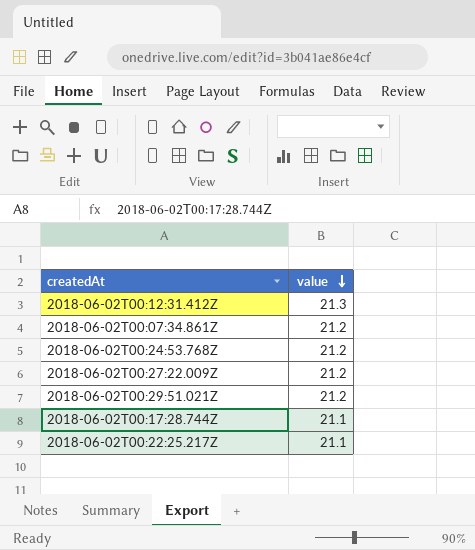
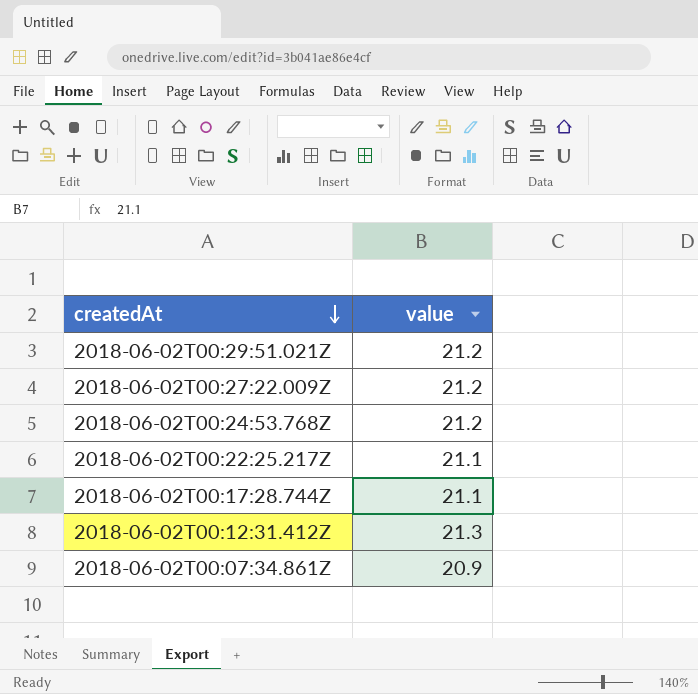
row order: value descending -> createdAt descending
2018-06-02T00:07:34.861Z | value: 21.2 -> 20.9

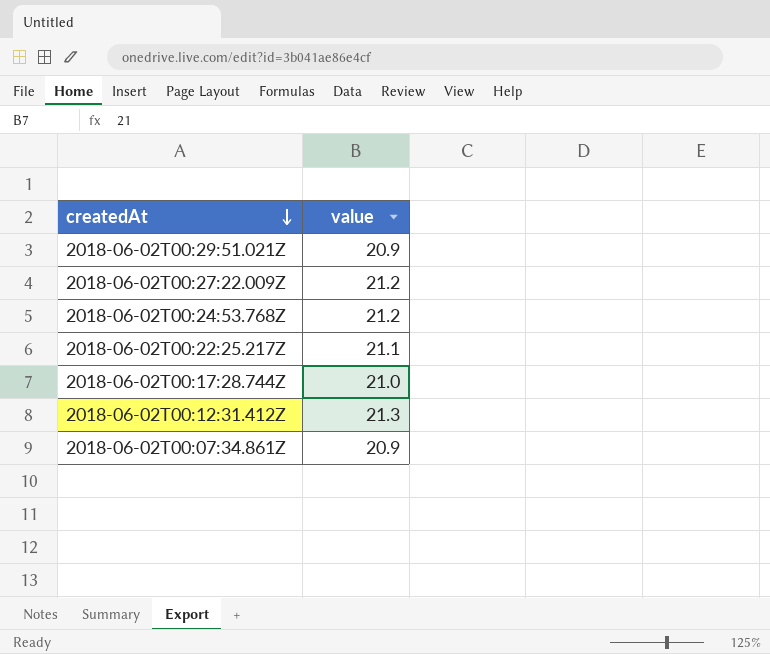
2018-06-02T00:29:51.021Z | value: 21.2 -> 20.9
2018-06-02T00:17:28.744Z | value: 21.1 -> 21.0

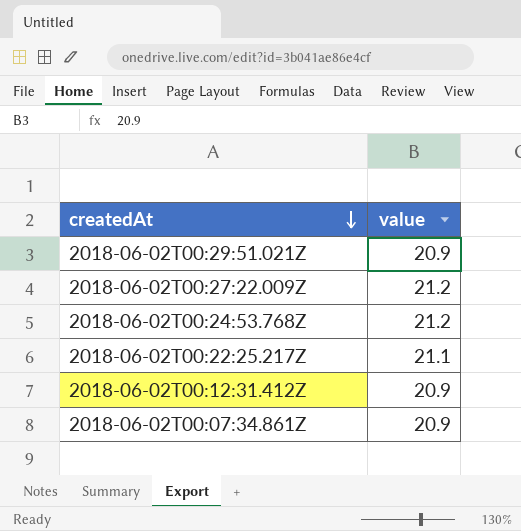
row 2018-06-02T00:17:28.744Z: 21.0 -> none
2018-06-02T00:12:31.412Z | value: 21.3 -> 20.9

